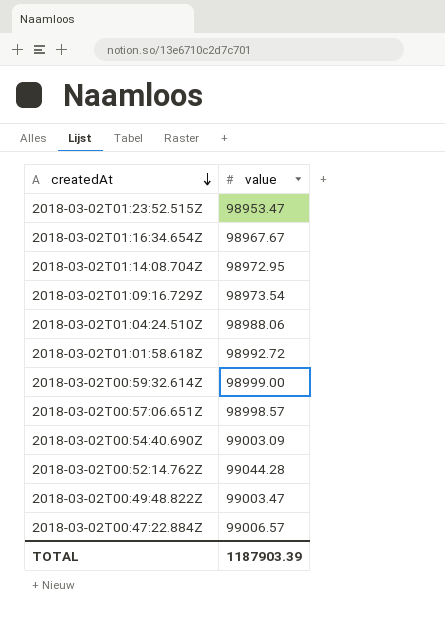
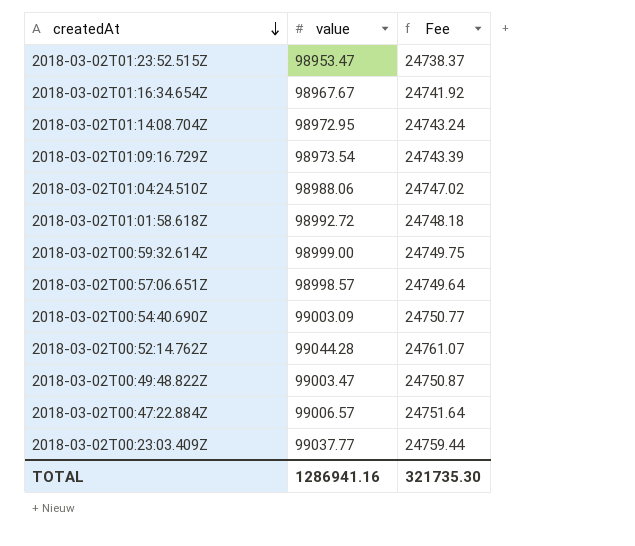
column Fee | formula: none -> [value] * 0.25
row 2018-03-02T00:23:03.409Z: none -> 99037.77 | 24759.44
TOTAL | value: 1187903.39 -> 1286941.16

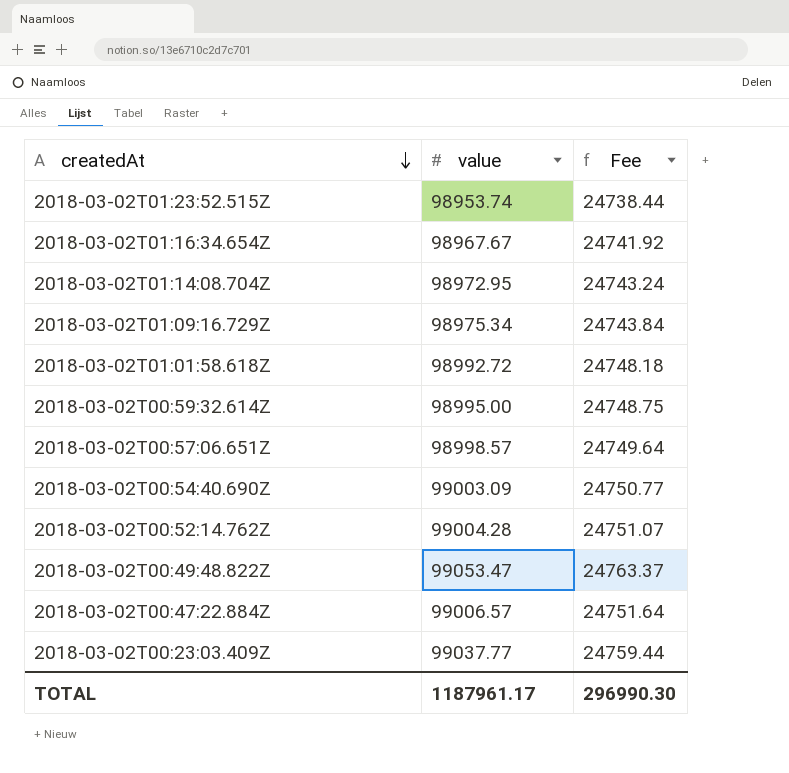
row 2018-03-02T01:04:24.510Z: 98988.06 | 24747.02 -> none
2018-03-02T01:23:52.515Z | value: 98953.47 -> 98953.74
2018-03-02T01:23:52.515Z | Fee: 24738.37 -> 24738.44
2018-03-02T01:09:16.729Z | value: 98973.54 -> 98975.34
2018-03-02T01:09:16.729Z | Fee: 24743.39 -> 24743.84
2018-03-02T00:59:32.614Z | value: 98999.00 -> 98995.00
2018-03-02T00:59:32.614Z | Fee: 24749.75 -> 24748.75
2018-03-02T00:52:14.762Z | value: 99044.28 -> 99004.28
2018-03-02T00:52:14.762Z | Fee: 24761.07 -> 24751.07
2018-03-02T00:49:48.822Z | value: 99003.47 -> 99053.47
2018-03-02T00:49:48.822Z | Fee: 24750.87 -> 24763.37
TOTAL | value: 1286941.16 -> 1187961.17
TOTAL | Fee: 321735.30 -> 296990.30

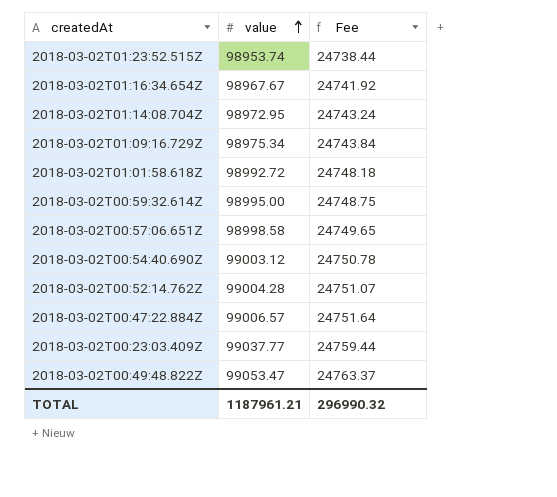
row order: createdAt descending -> value ascending
2018-03-02T00:57:06.651Z | value: 98998.57 -> 98998.58
2018-03-02T00:57:06.651Z | Fee: 24749.64 -> 24749.65
2018-03-02T00:54:40.690Z | value: 99003.09 -> 99003.12
2018-03-02T00:54:40.690Z | Fee: 24750.77 -> 24750.78
TOTAL | value: 1187961.17 -> 1187961.21
TOTAL | Fee: 296990.30 -> 296990.32

